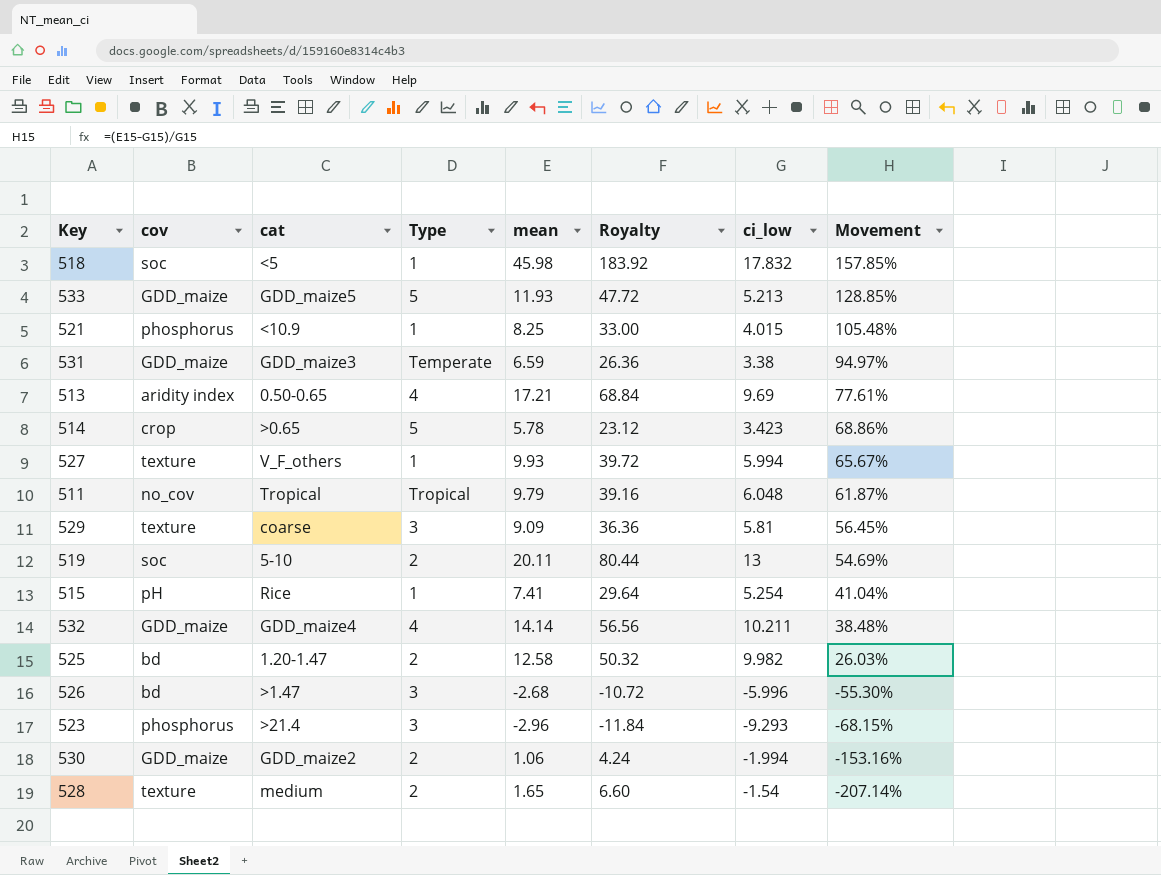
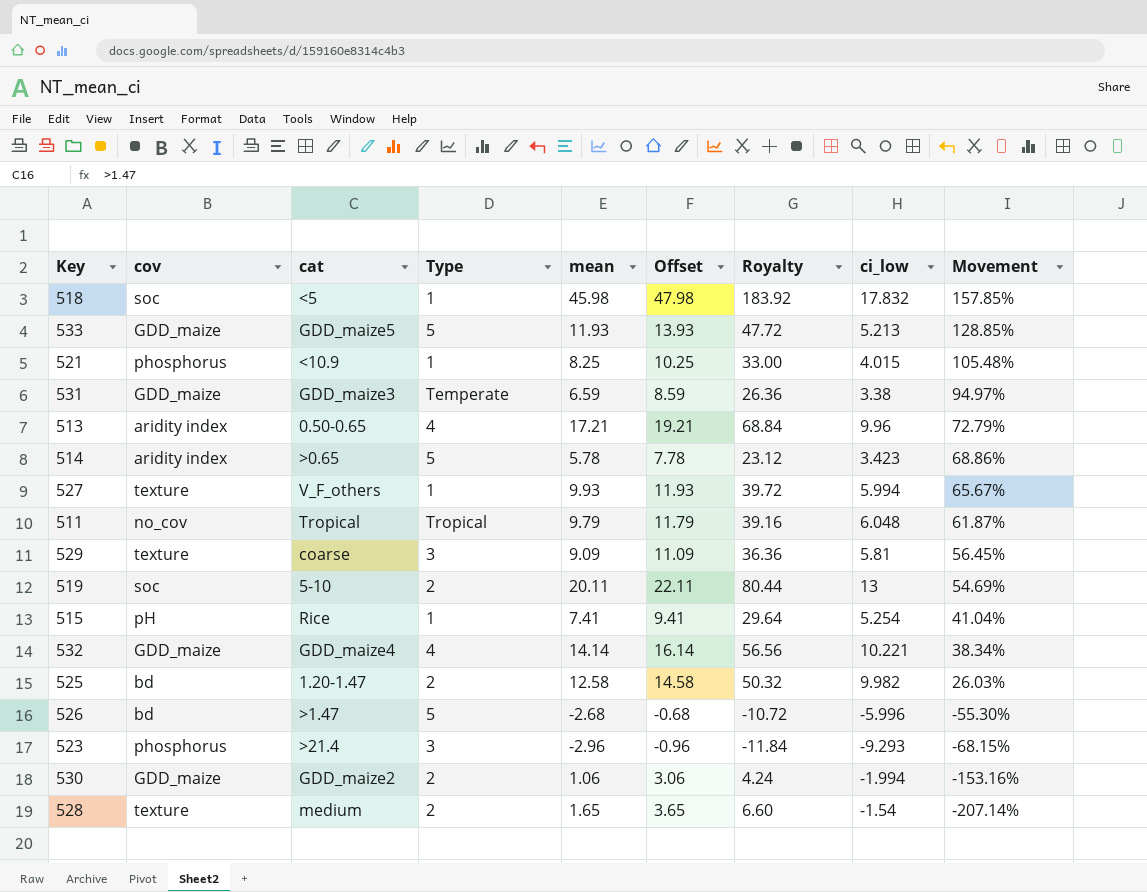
column Offset | formula: none -> [mean] + 2
513 | ci_low: 9.69 -> 9.96
513 | Movement: 77.61% -> 72.79%
514 | cov: crop -> aridity index
532 | ci_low: 10.211 -> 10.221
532 | Movement: 38.48% -> 38.34%
526 | Type: 3 -> 5

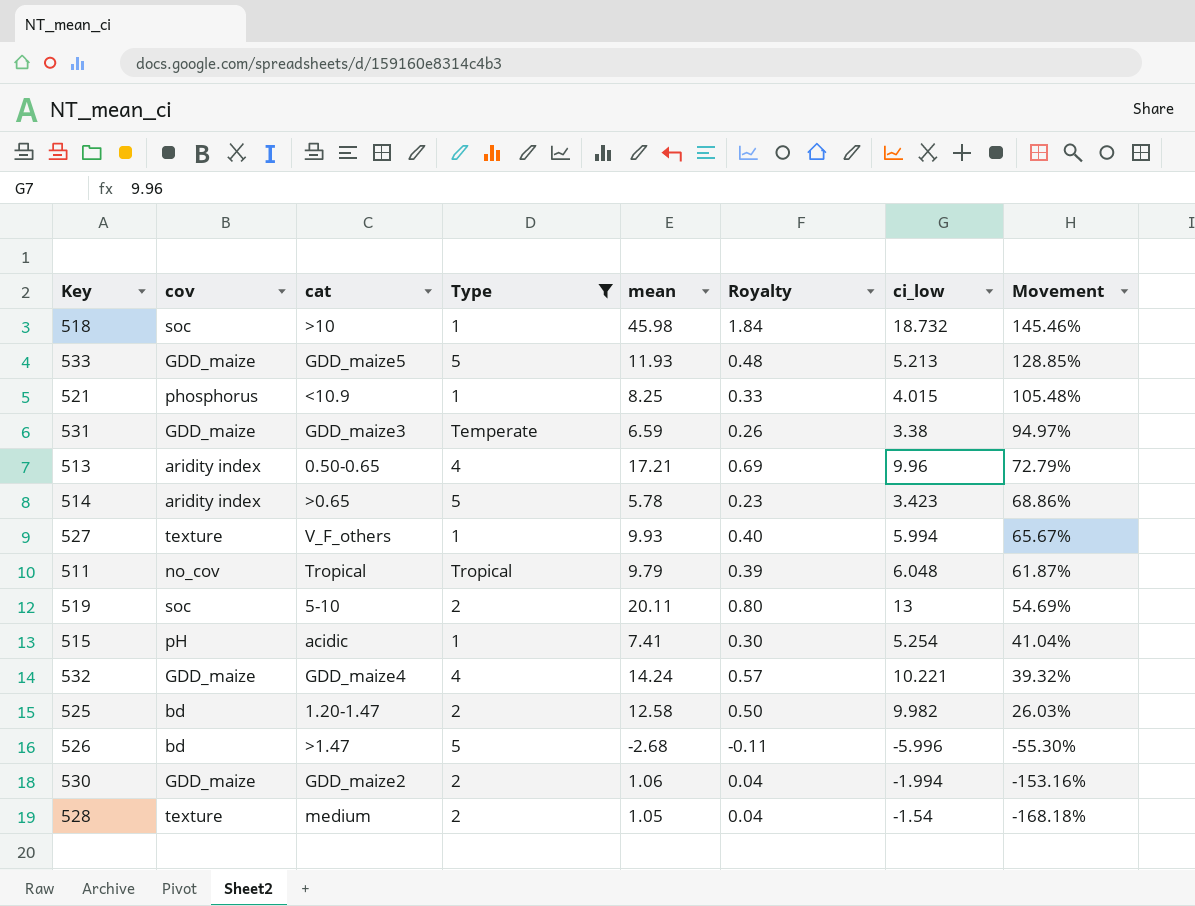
filter: none -> Type != 3
column Offset | formula: [mean] + 2 -> none
column Royalty | formula: [mean] * 4 -> [mean] * 0.04
518 | cat: <5 -> >10
518 | ci_low: 17.832 -> 18.732
518 | Movement: 157.85% -> 145.46%
515 | cat: Rice -> acidic
532 | mean: 14.14 -> 14.24
532 | Movement: 38.34% -> 39.32%
528 | mean: 1.65 -> 1.05
528 | Movement: -207.14% -> -168.18%

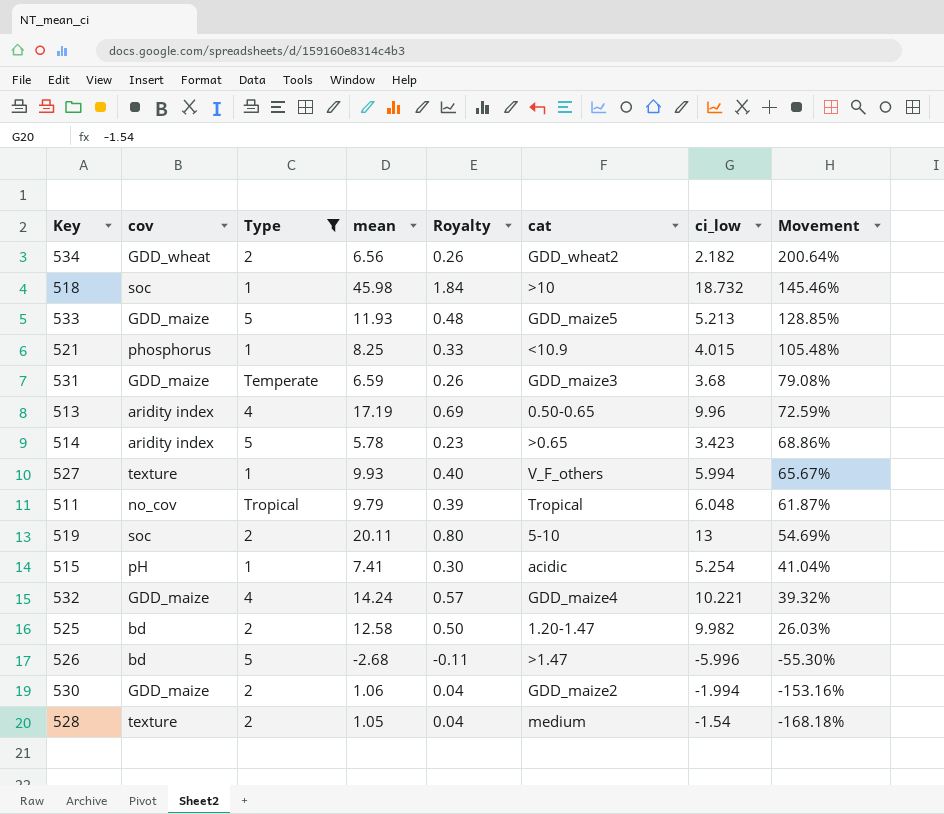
column cat | position: 3 -> 6
row 534: none -> GDD_wheat | 2 | 6.56 | 0.26 | GDD_wheat2 | 2.182 | 200.64%
531 | ci_low: 3.38 -> 3.68
531 | Movement: 94.97% -> 79.08%
513 | mean: 17.21 -> 17.19
513 | Movement: 72.79% -> 72.59%

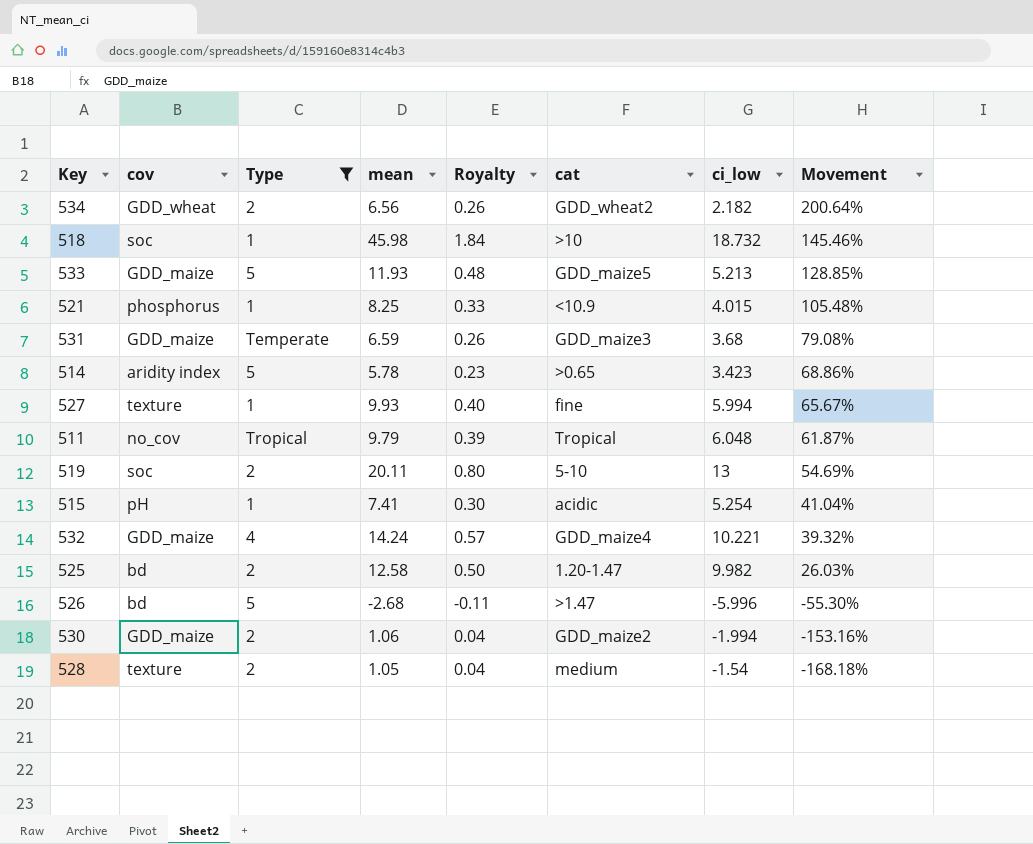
row 513: aridity index | 4 | 17.19 | 0.69 | 0.50-0.65 | 9.96 | 72.59% -> none
527 | cat: V_F_others -> fine

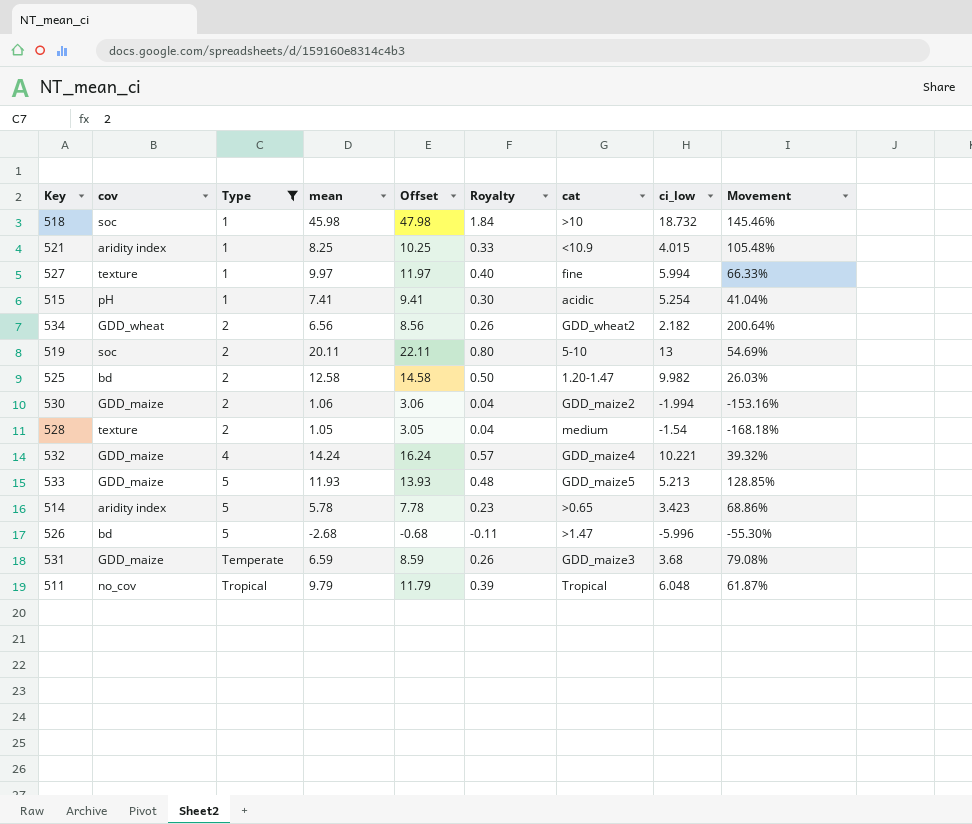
row order: Movement descending -> Type ascending
column Offset | formula: none -> [mean] + 2
521 | cov: phosphorus -> aridity index
527 | mean: 9.93 -> 9.97
527 | Movement: 65.67% -> 66.33%

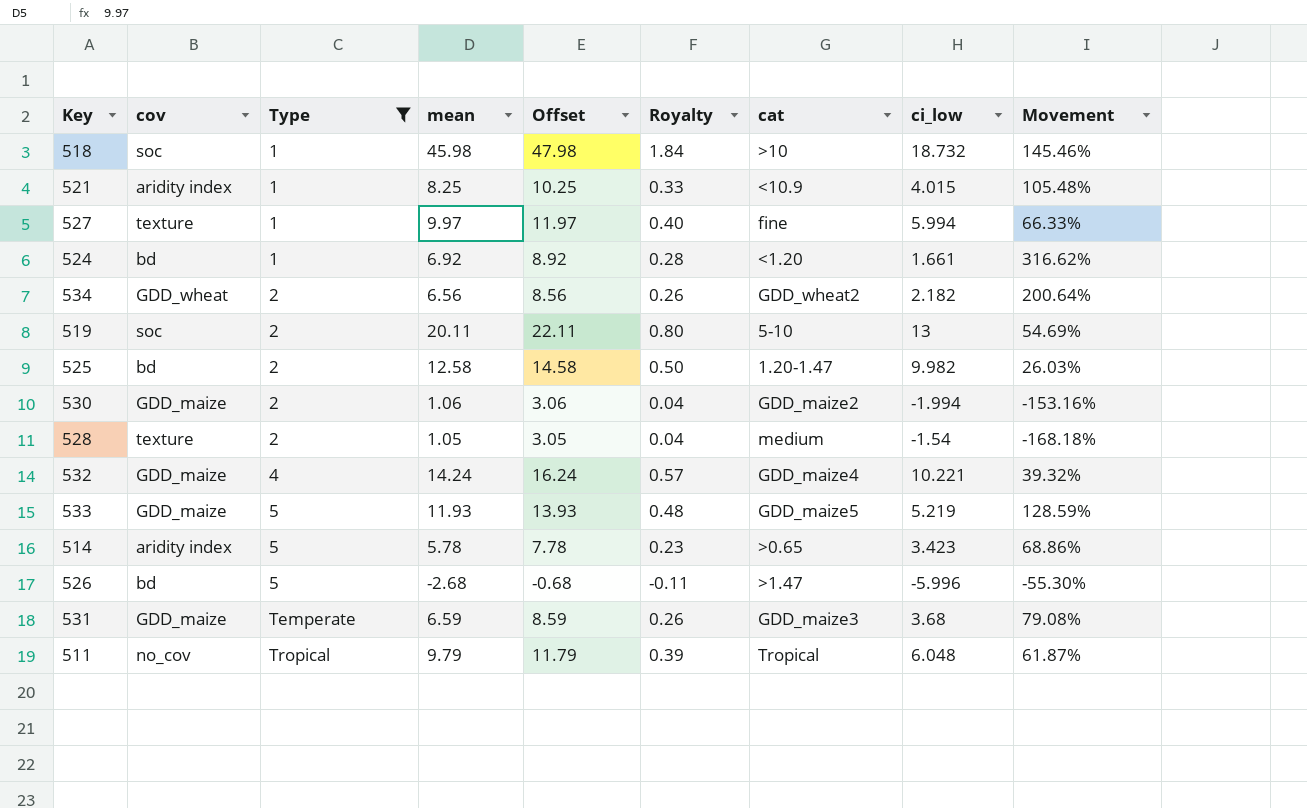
row 515: pH | 1 | 7.41 | 9.41 | 0.30 | acidic | 5.254 | 41.04% -> none
row 524: none -> bd | 1 | 6.92 | 8.92 | 0.28 | <1.20 | 1.661 | 316.62%
533 | ci_low: 5.213 -> 5.219
533 | Movement: 128.85% -> 128.59%

